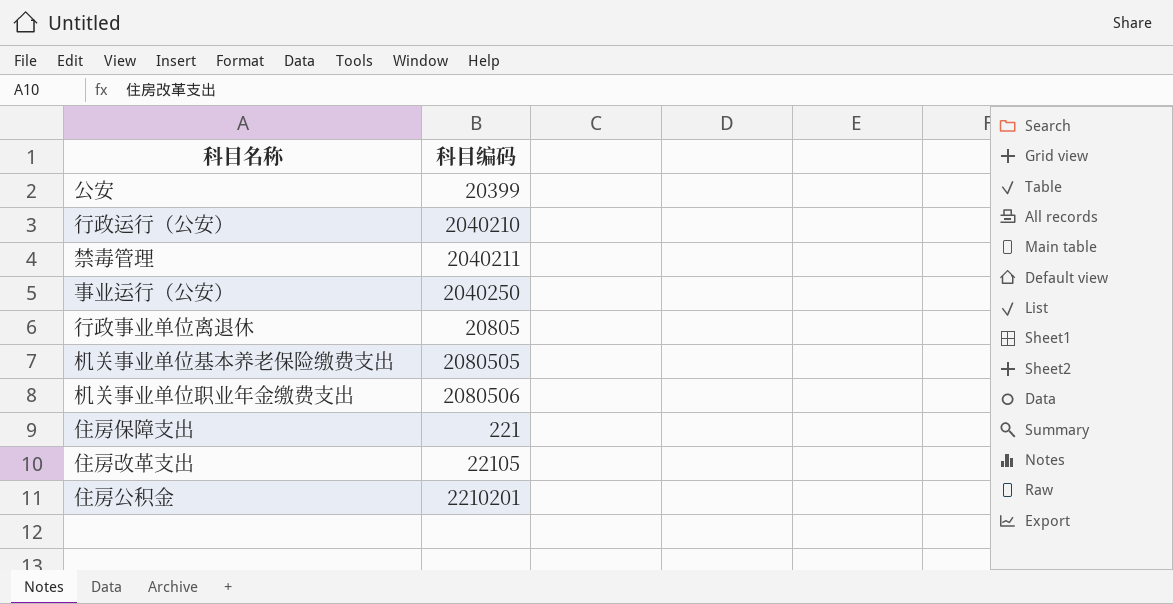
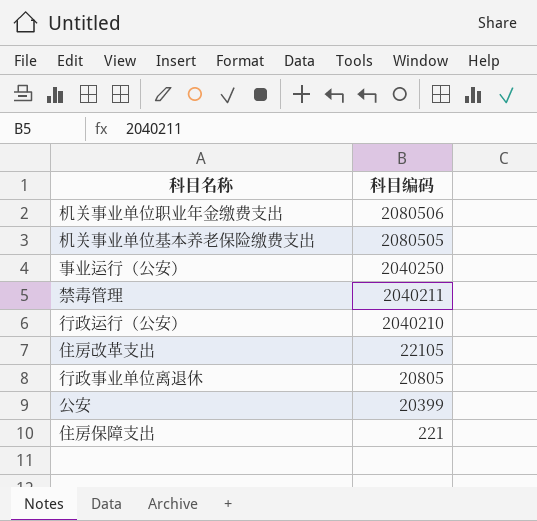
row order: none -> 科目编码 descending
row 住房公积金: 2210201 -> none

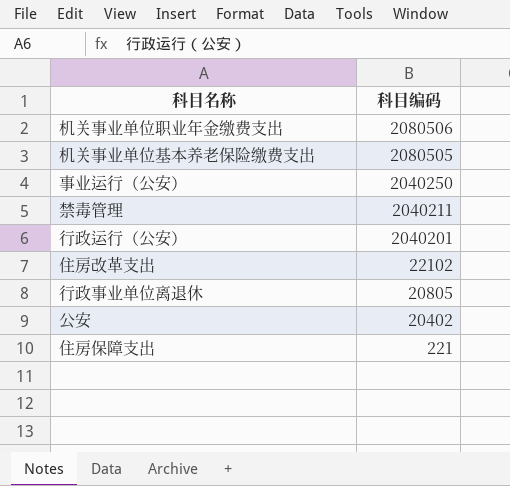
行政运行（公安） | 科目编码: 2040210 -> 2040201
住房改革支出 | 科目编码: 22105 -> 22102
公安 | 科目编码: 20399 -> 20402

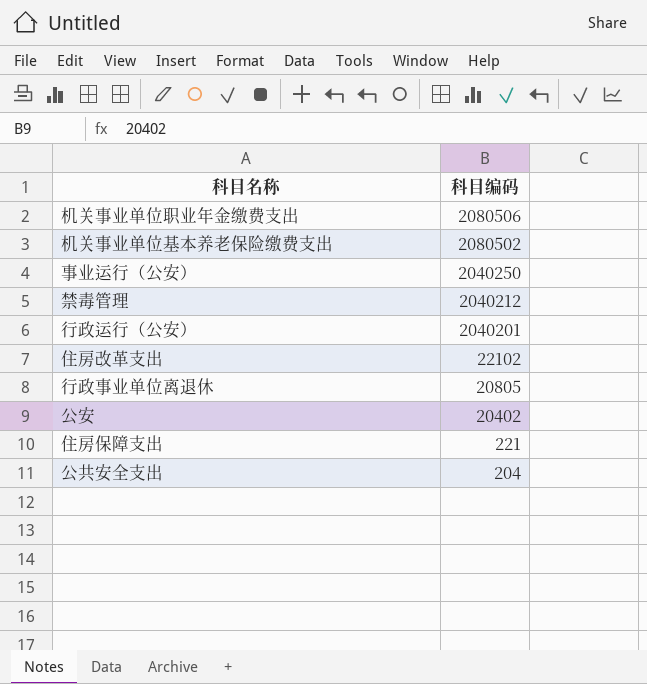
机关事业单位基本养老保险缴费支出 | 科目编码: 2080505 -> 2080502
禁毒管理 | 科目编码: 2040211 -> 2040212
row 公共安全支出: none -> 204

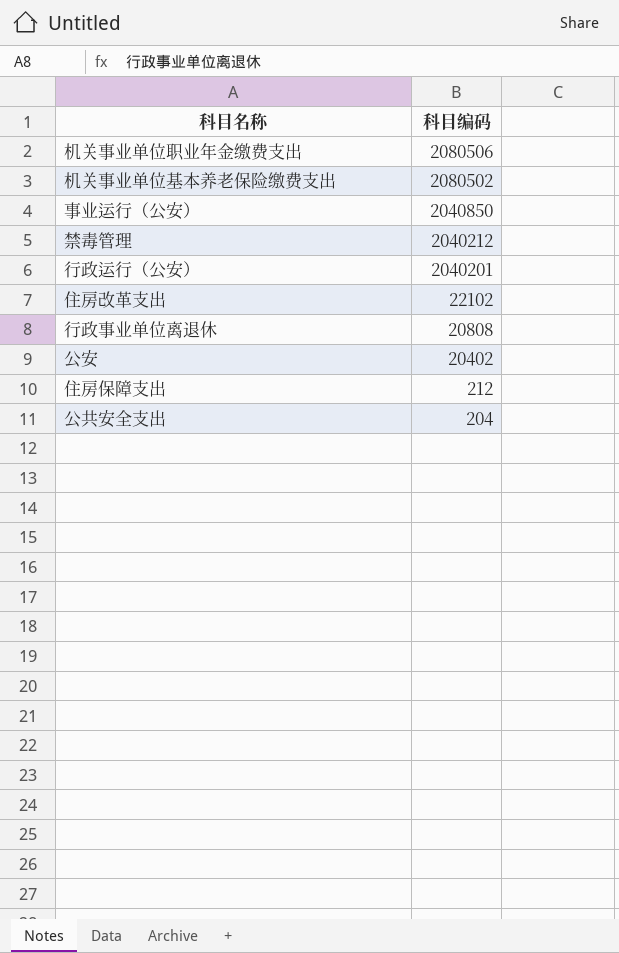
事业运行（公安） | 科目编码: 2040250 -> 2040850
行政事业单位离退休 | 科目编码: 20805 -> 20808
住房保障支出 | 科目编码: 221 -> 212

